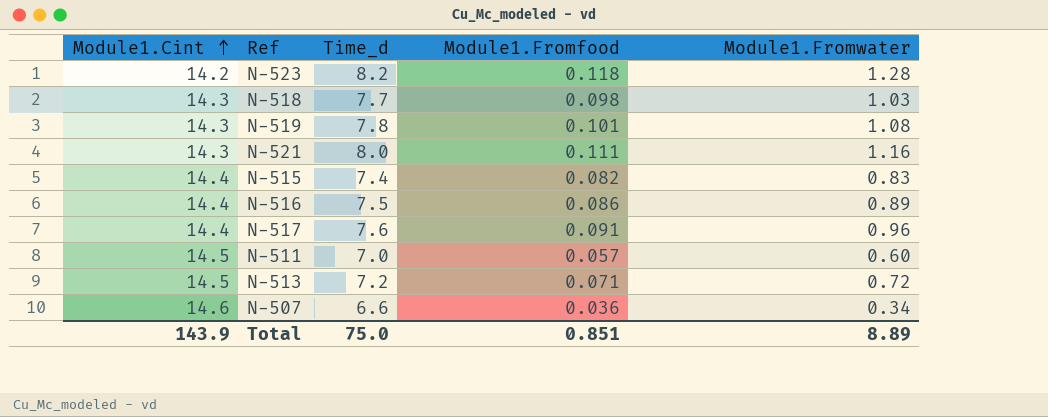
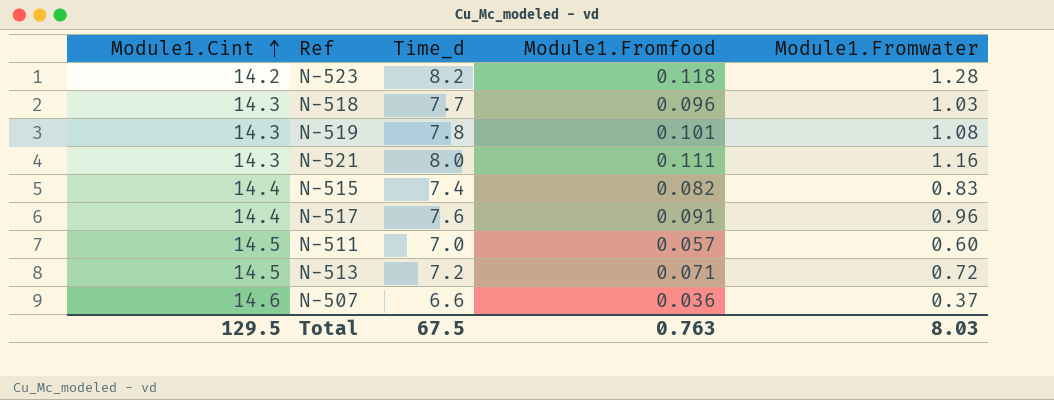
row N-516: 14.4 | 7.5 | 0.086 | 0.89 -> none
N-518 | Module1.Fromfood: 0.098 -> 0.096
N-507 | Module1.Fromwater: 0.34 -> 0.37
Total | Module1.Cint: 143.9 -> 129.5
Total | Time_d: 75.0 -> 67.5
Total | Module1.Fromfood: 0.851 -> 0.763
Total | Module1.Fromwater: 8.89 -> 8.03

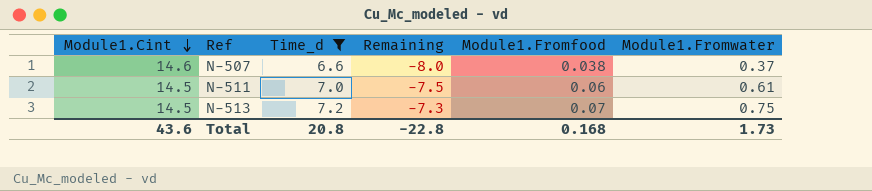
filter: none -> Time_d <= 7.2
row order: Module1.Cint ascending -> Module1.Cint descending
column Remaining | formula: none -> [Time_d] - [Module1.Cint]
N-507 | Module1.Fromfood: 0.036 -> 0.038
N-511 | Module1.Fromfood: 0.057 -> 0.06
N-511 | Module1.Fromwater: 0.60 -> 0.61
N-513 | Module1.Fromfood: 0.071 -> 0.07
N-513 | Module1.Fromwater: 0.72 -> 0.75
Total | Module1.Cint: 129.5 -> 43.6
Total | Time_d: 67.5 -> 20.8
Total | Module1.Fromfood: 0.763 -> 0.168
Total | Module1.Fromwater: 8.03 -> 1.73

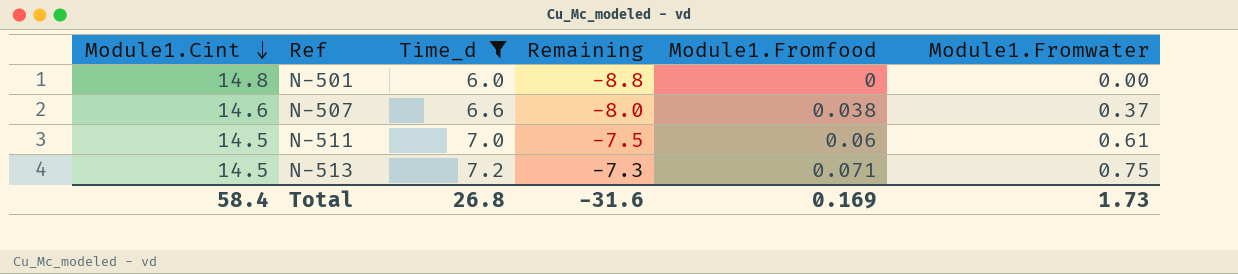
row N-501: none -> 14.8 | 6.0 | -8.8 | 0 | 0.00
N-513 | Module1.Fromfood: 0.07 -> 0.071
Total | Module1.Cint: 43.6 -> 58.4
Total | Time_d: 20.8 -> 26.8
Total | Remaining: -22.8 -> -31.6
Total | Module1.Fromfood: 0.168 -> 0.169

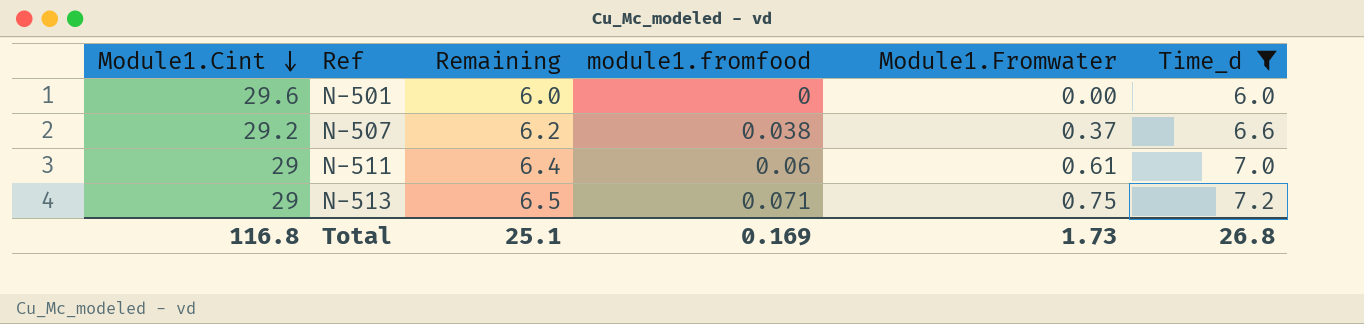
column Remaining | formula: [Time_d] - [Module1.Cint] -> [Time_d] - [Module1.Fromwater]
column name: Module1.Fromfood -> module1.fromfood
column Time_d | position: 3 -> 6
N-501 | Module1.Cint: 14.8 -> 29.6
N-507 | Module1.Cint: 14.6 -> 29.2
N-511 | Module1.Cint: 14.5 -> 29
N-513 | Module1.Cint: 14.5 -> 29
Total | Module1.Cint: 58.4 -> 116.8
Total | Remaining: -31.6 -> 25.1

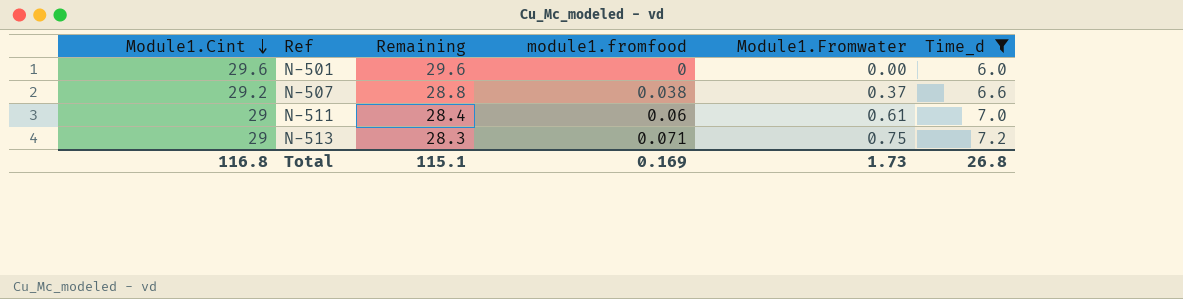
column Remaining | formula: [Time_d] - [Module1.Fromwater] -> [Module1.Cint] - [Module1.Fromwater]
Total | Remaining: 25.1 -> 115.1

